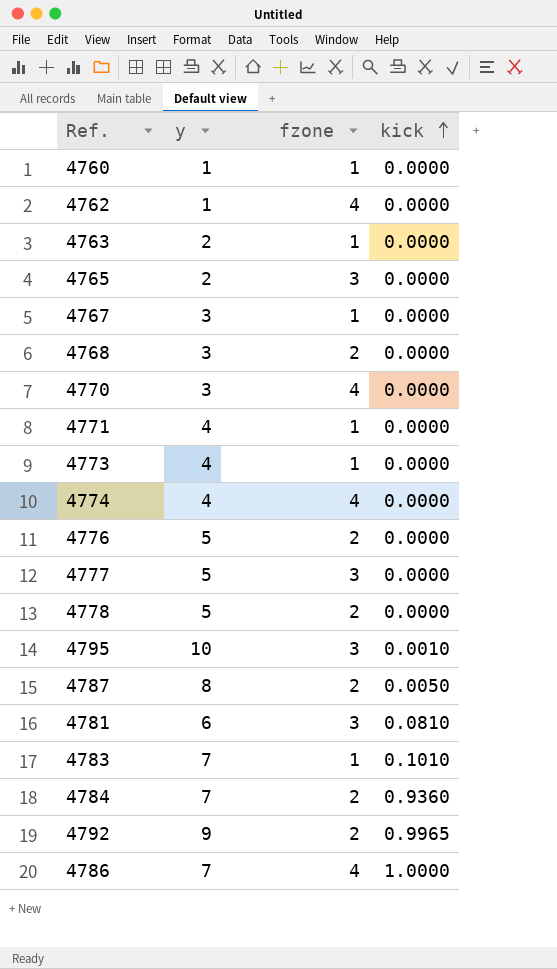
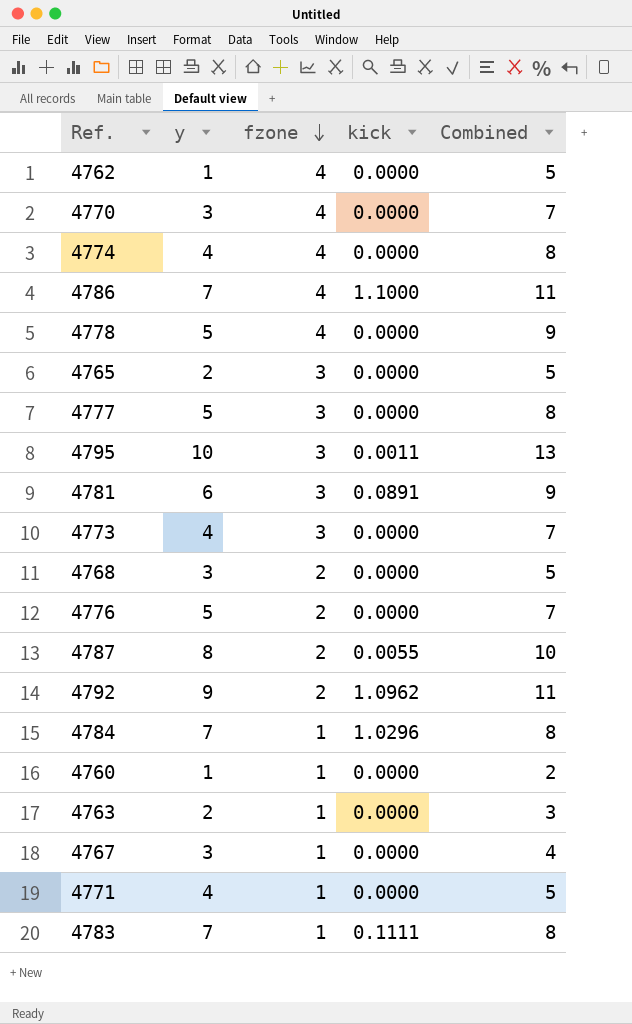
row order: kick ascending -> fzone descending
column Combined | formula: none -> [y] + [fzone]
4786 | kick: 1.0000 -> 1.1000
4778 | fzone: 2 -> 4
4795 | kick: 0.0010 -> 0.0011
4781 | kick: 0.0810 -> 0.0891
4773 | fzone: 1 -> 3
4787 | kick: 0.0050 -> 0.0055
4792 | kick: 0.9965 -> 1.0962
4784 | fzone: 2 -> 1
4784 | kick: 0.9360 -> 1.0296
4783 | kick: 0.1010 -> 0.1111

